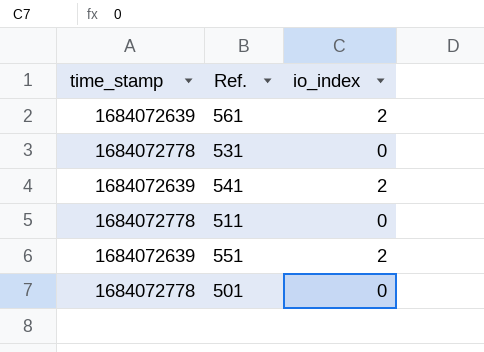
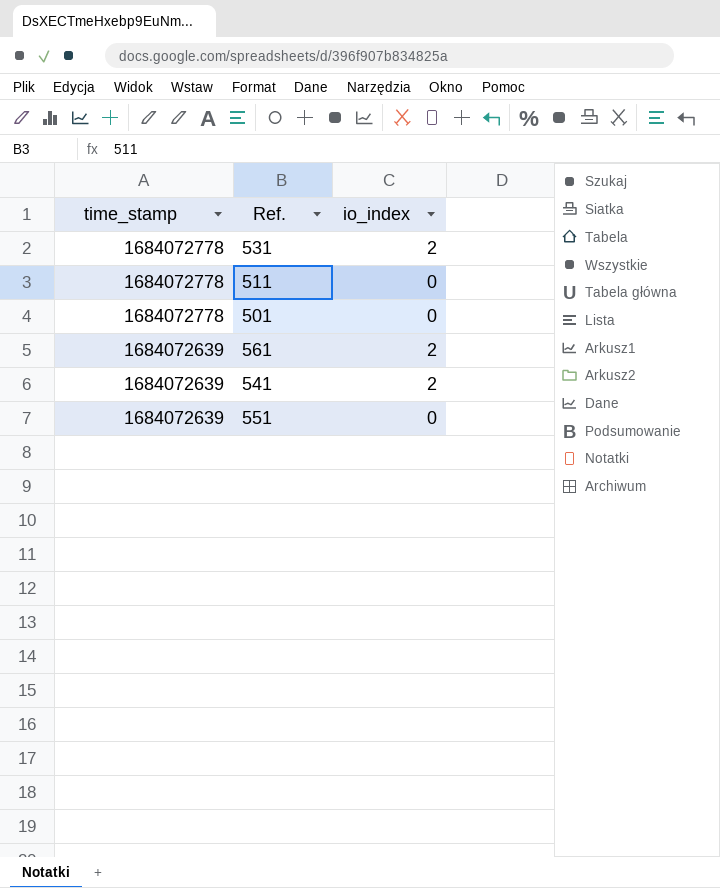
row order: none -> time_stamp descending
531 | io_index: 0 -> 2
551 | io_index: 2 -> 0

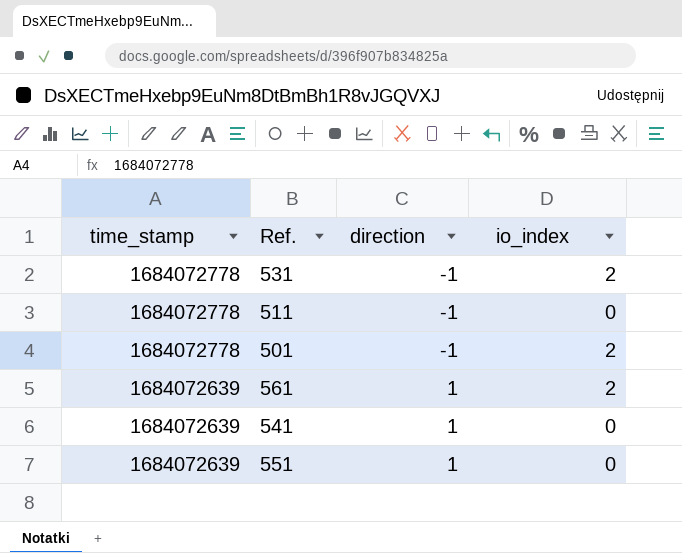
column direction | position: none -> 3
501 | io_index: 0 -> 2
541 | io_index: 2 -> 0

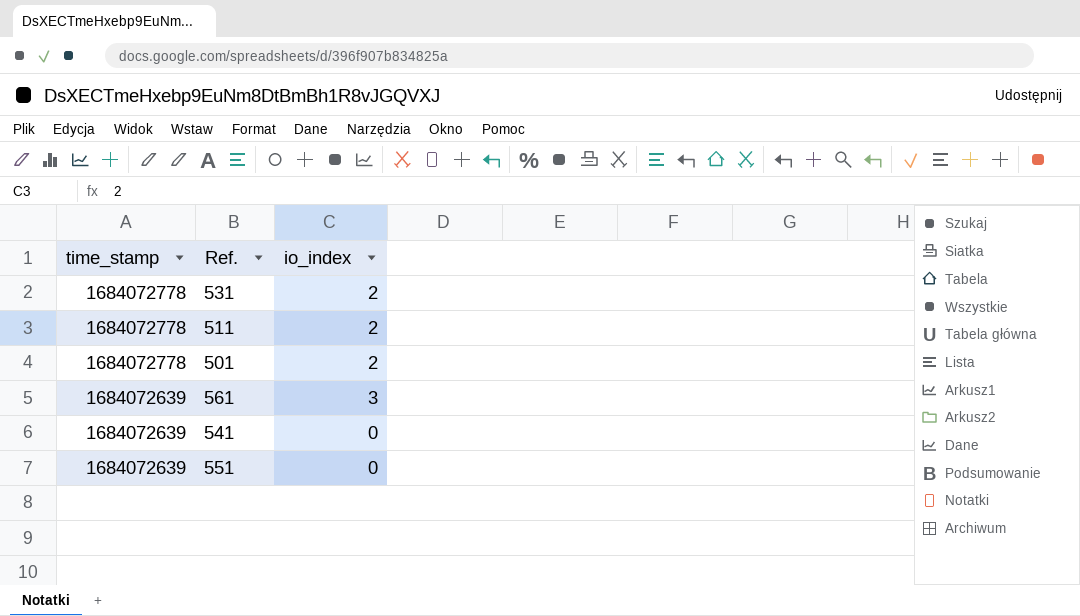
column direction | position: 3 -> none
511 | io_index: 0 -> 2
561 | io_index: 2 -> 3

